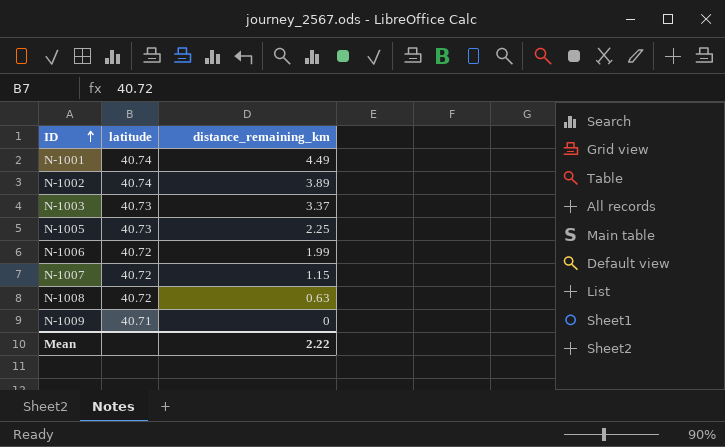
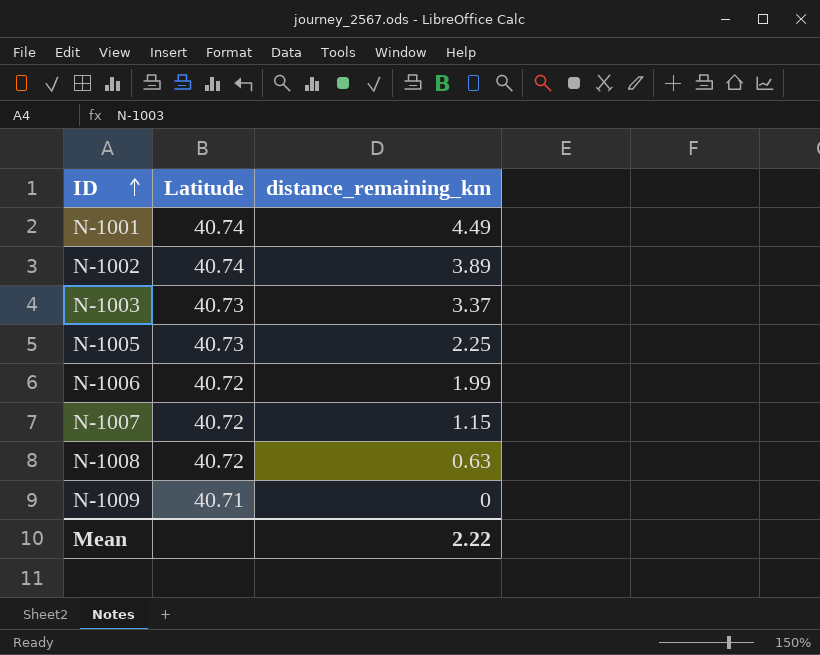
column name: latitude -> Latitude

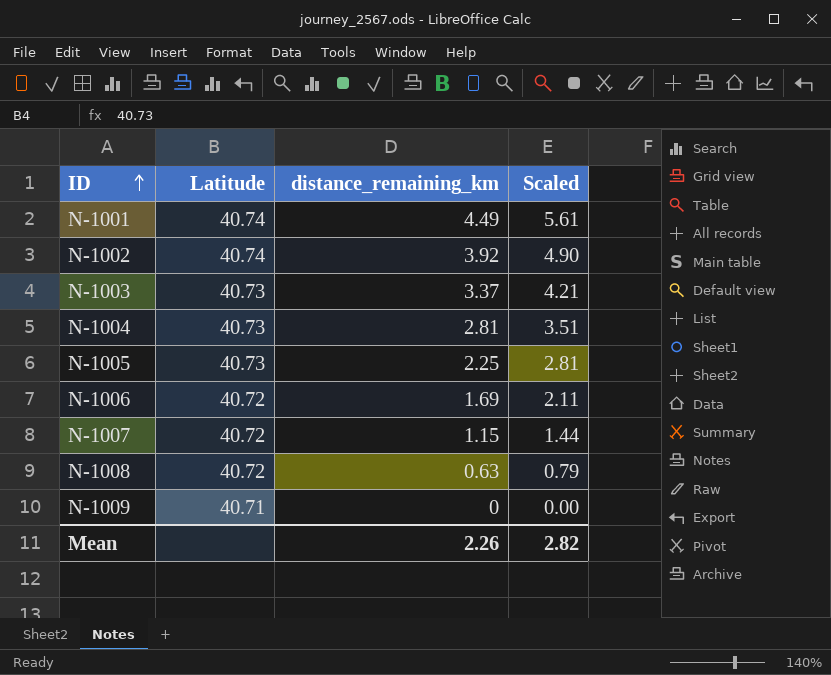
column Scaled | formula: none -> [distance_remaining_km] * 1.25
N-1002 | distance_remaining_km: 3.89 -> 3.92
row N-1004: none -> 40.73 | 2.81 | 3.51
N-1006 | distance_remaining_km: 1.99 -> 1.69
Mean | distance_remaining_km: 2.22 -> 2.26

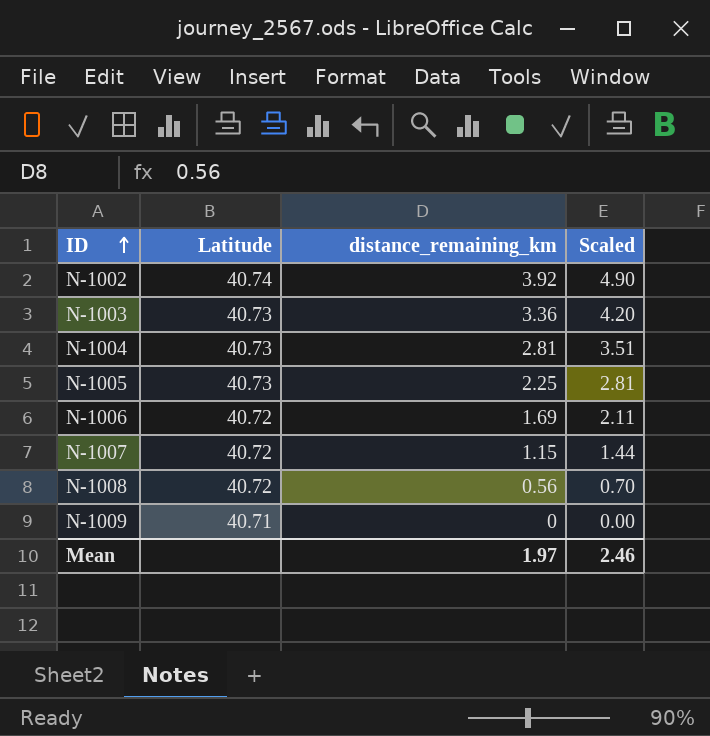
row N-1001: 40.74 | 4.49 | 5.61 -> none
N-1003 | distance_remaining_km: 3.37 -> 3.36
N-1003 | Scaled: 4.21 -> 4.20
N-1008 | distance_remaining_km: 0.63 -> 0.56
N-1008 | Scaled: 0.79 -> 0.70
Mean | distance_remaining_km: 2.26 -> 1.97
Mean | Scaled: 2.82 -> 2.46

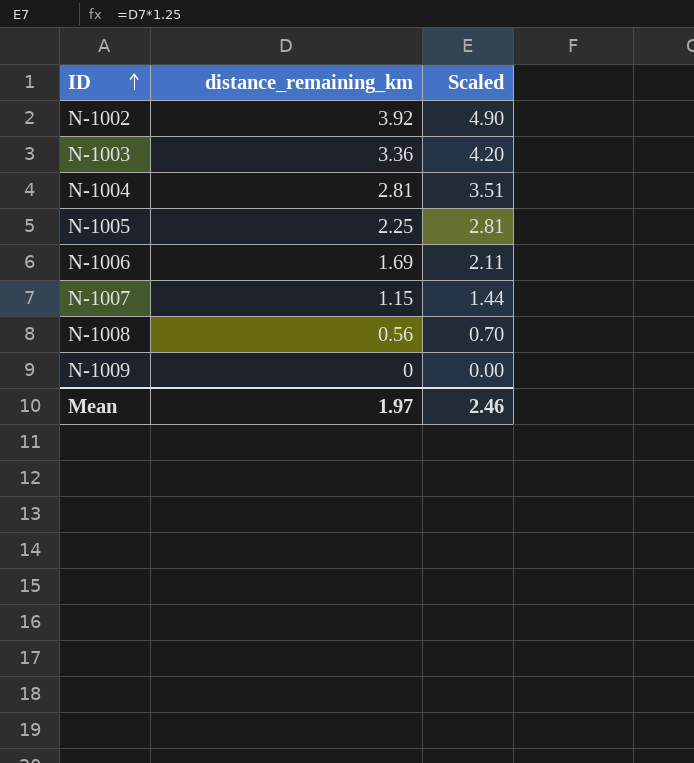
column Latitude | position: 2 -> none

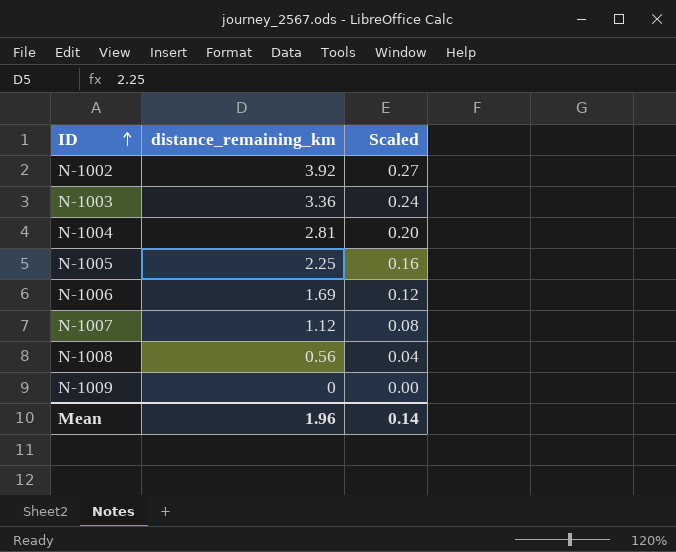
column Scaled | formula: [distance_remaining_km] * 1.25 -> [distance_remaining_km] * 0.07
N-1007 | distance_remaining_km: 1.15 -> 1.12
Mean | distance_remaining_km: 1.97 -> 1.96
Mean | Scaled: 2.46 -> 0.14

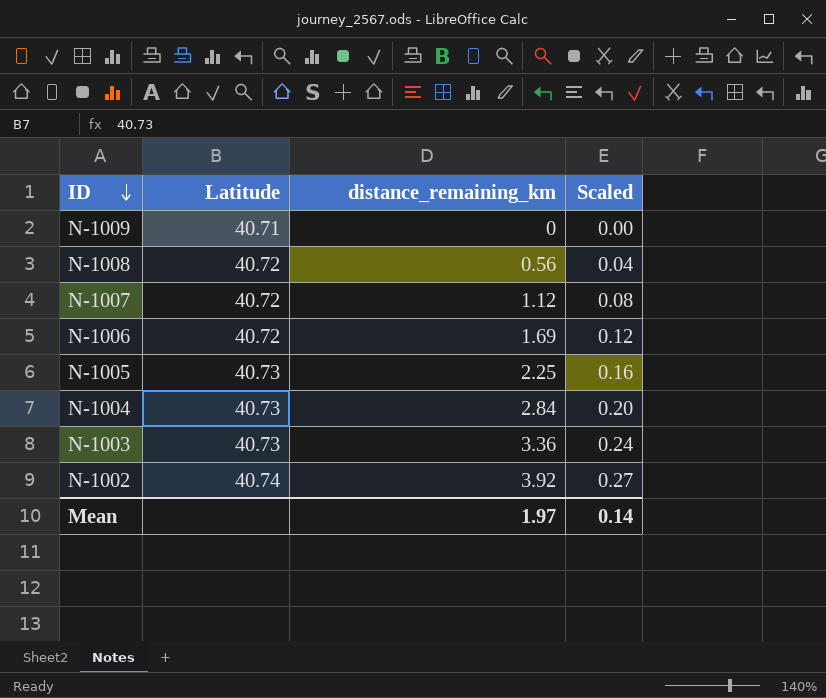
row order: ID ascending -> ID descending
column Latitude | position: none -> 2
N-1004 | distance_remaining_km: 2.81 -> 2.84
Mean | distance_remaining_km: 1.96 -> 1.97

